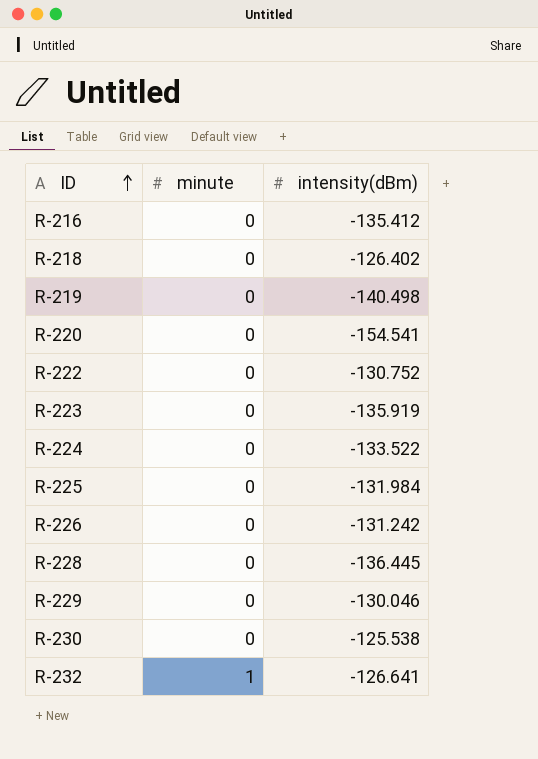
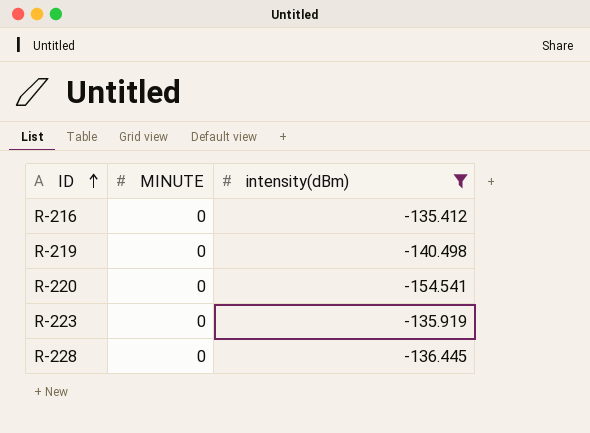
filter: none -> intensity(dBm) <= -135.412
column name: minute -> MINUTE

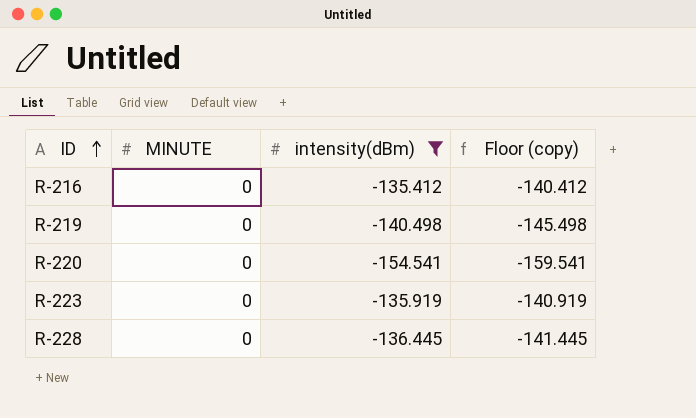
column Floor (copy) | formula: none -> [intensity(dBm)] - 5

